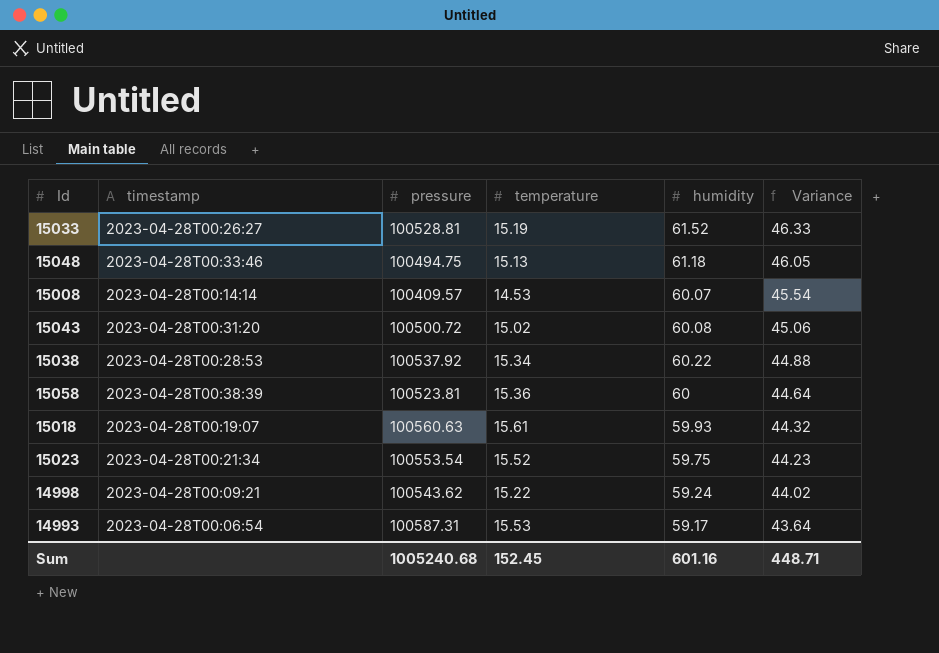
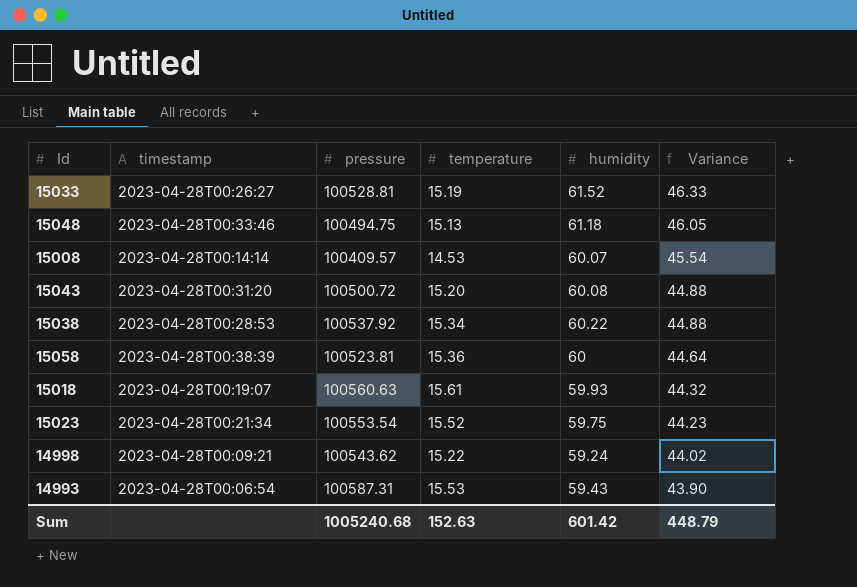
15043 | temperature: 15.02 -> 15.20
15043 | Variance: 45.06 -> 44.88
14993 | humidity: 59.17 -> 59.43
14993 | Variance: 43.64 -> 43.90
Sum | temperature: 152.45 -> 152.63
Sum | humidity: 601.16 -> 601.42
Sum | Variance: 448.71 -> 448.79

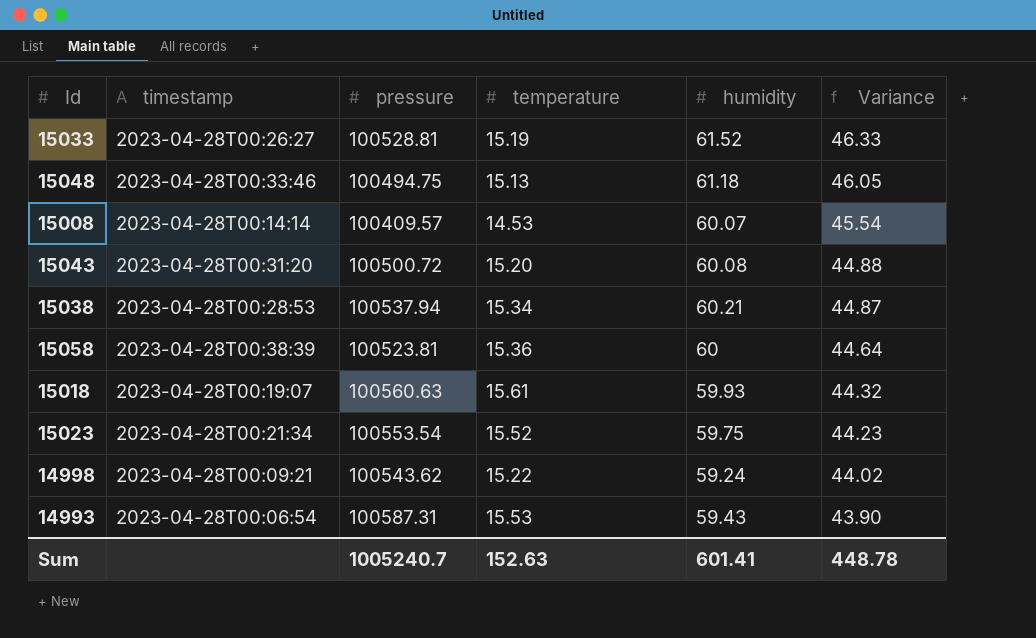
15038 | pressure: 100537.92 -> 100537.94
15038 | humidity: 60.22 -> 60.21
15038 | Variance: 44.88 -> 44.87
Sum | pressure: 1005240.68 -> 1005240.7
Sum | humidity: 601.42 -> 601.41
Sum | Variance: 448.79 -> 448.78

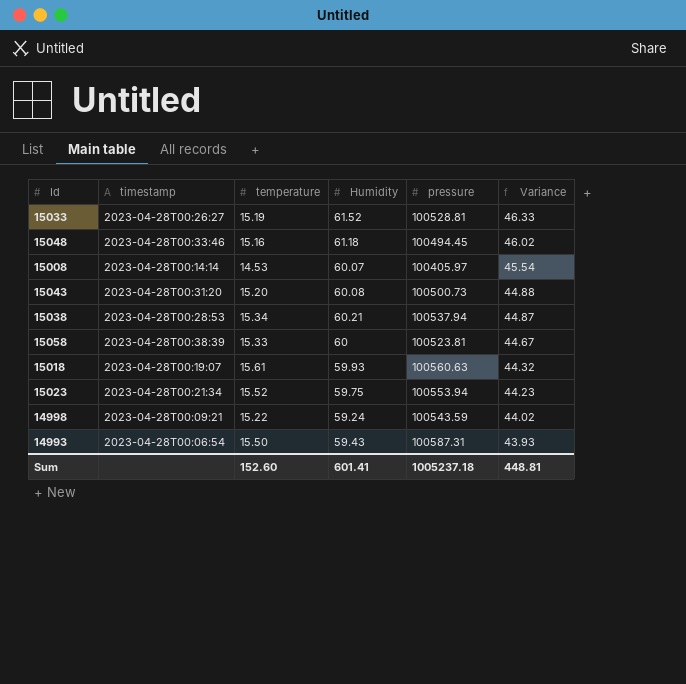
column name: humidity -> Humidity
column pressure | position: 3 -> 5
15048 | temperature: 15.13 -> 15.16
15048 | pressure: 100494.75 -> 100494.45
15048 | Variance: 46.05 -> 46.02
15008 | pressure: 100409.57 -> 100405.97
15043 | pressure: 100500.72 -> 100500.73
15058 | temperature: 15.36 -> 15.33
15058 | Variance: 44.64 -> 44.67
15023 | pressure: 100553.54 -> 100553.94
14998 | pressure: 100543.62 -> 100543.59
14993 | temperature: 15.53 -> 15.50
14993 | Variance: 43.90 -> 43.93
Sum | temperature: 152.63 -> 152.60
Sum | pressure: 1005240.7 -> 1005237.18
Sum | Variance: 448.78 -> 448.81

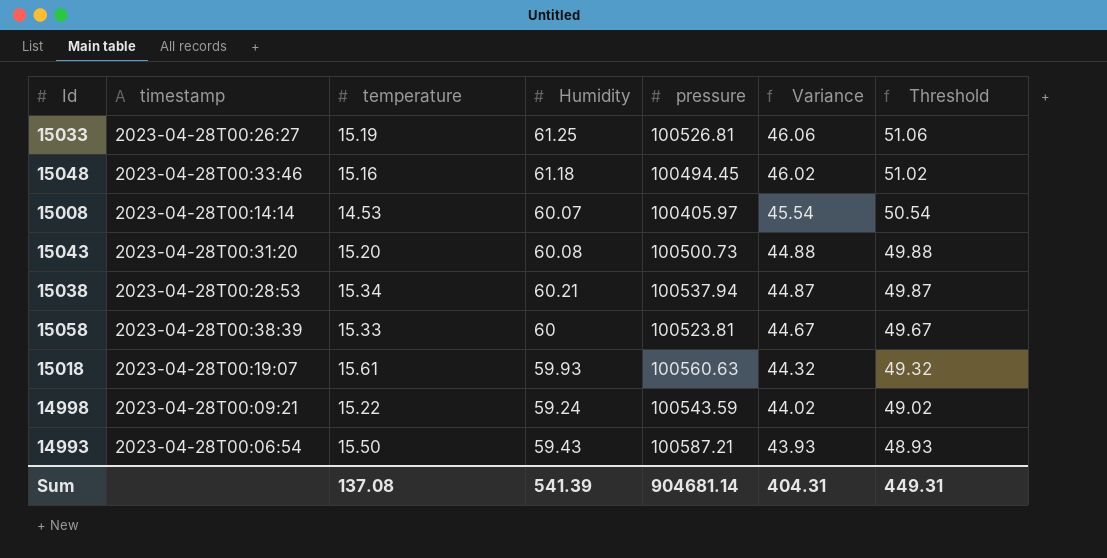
column Threshold | formula: none -> [Variance] + 5
row 15023: 2023-04-28T00:21:34 | 15.52 | 59.75 | 100553.94 | 44.23 -> none
15033 | Humidity: 61.52 -> 61.25
15033 | pressure: 100528.81 -> 100526.81
15033 | Variance: 46.33 -> 46.06
14993 | pressure: 100587.31 -> 100587.21
Sum | temperature: 152.60 -> 137.08
Sum | Humidity: 601.41 -> 541.39
Sum | pressure: 1005237.18 -> 904681.14
Sum | Variance: 448.81 -> 404.31

